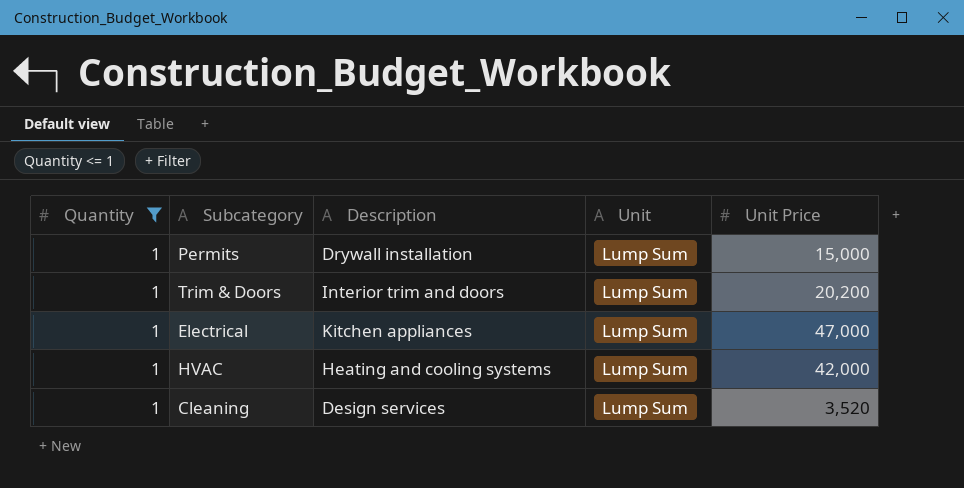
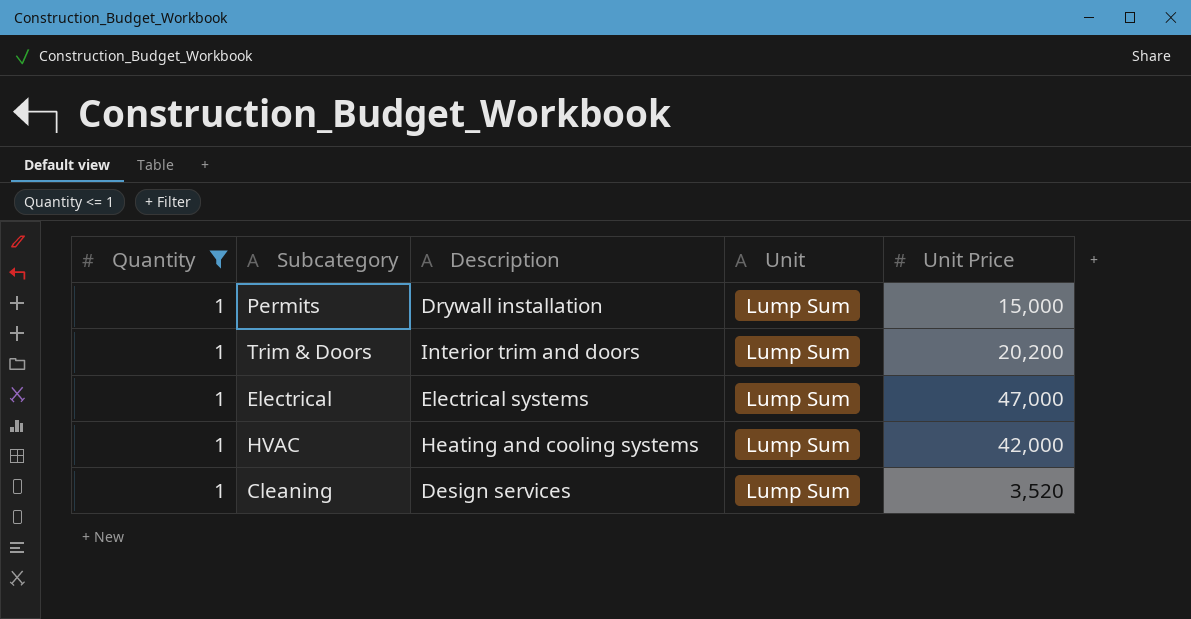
Electrical | Description: Kitchen appliances -> Electrical systems

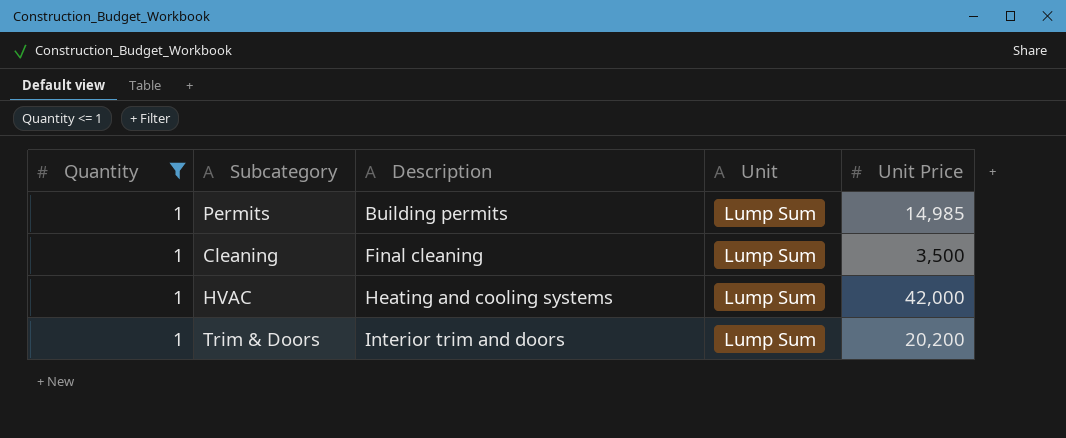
row order: none -> Description ascending
row Electrical: 1 | Electrical systems | Lump Sum | 47,000 -> none
Permits | Description: Drywall installation -> Building permits
Permits | Unit Price: 15,000 -> 14,985
Cleaning | Description: Design services -> Final cleaning
Cleaning | Unit Price: 3,520 -> 3,500

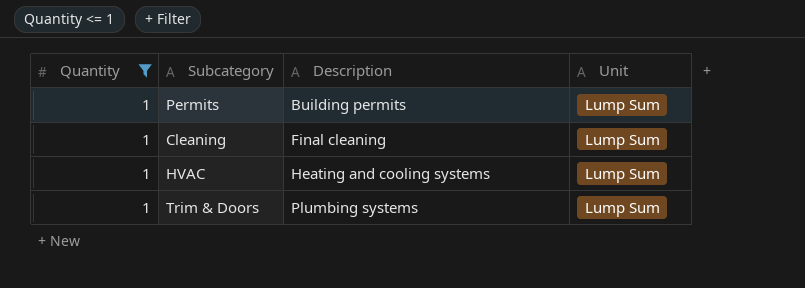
column Unit Price | position: 5 -> none
Trim & Doors | Description: Interior trim and doors -> Plumbing systems

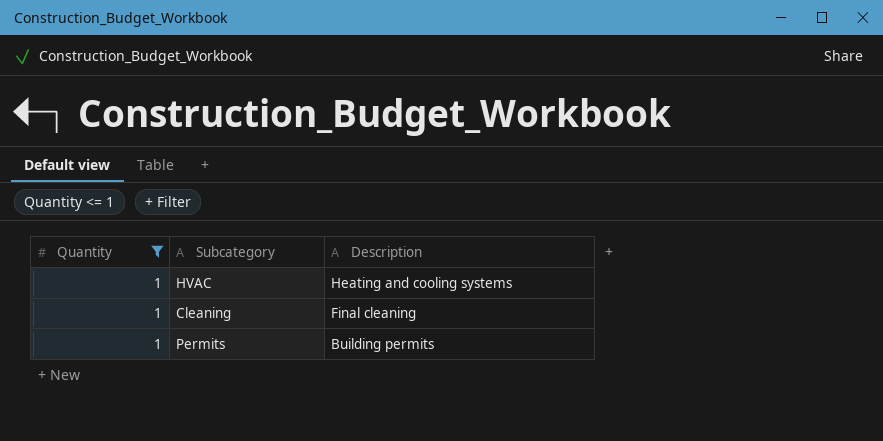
row order: Description ascending -> Description descending
column Unit | position: 4 -> none
row Trim & Doors: 1 | Plumbing systems | Lump Sum -> none

